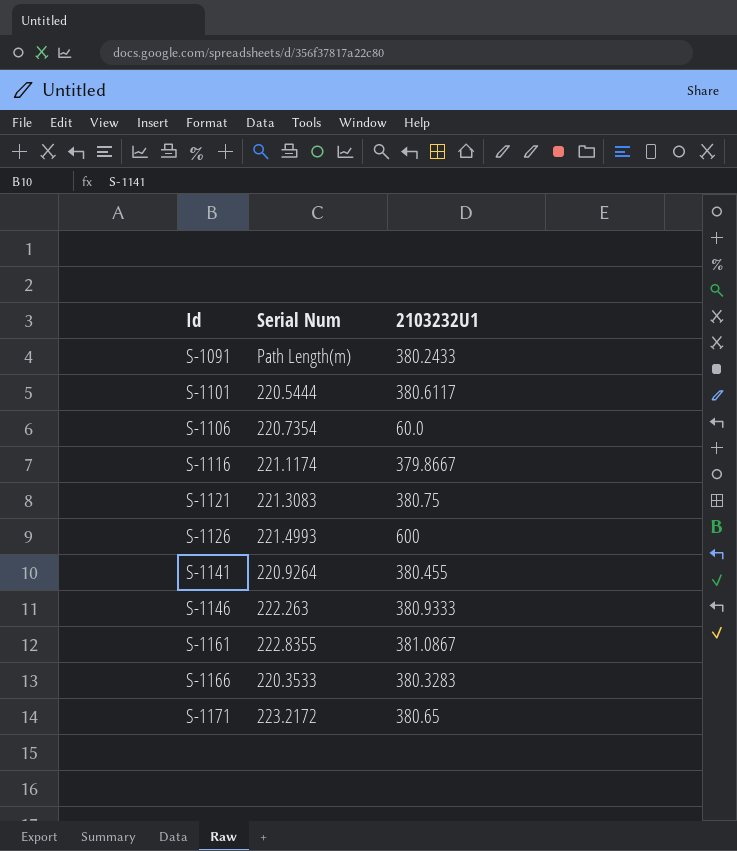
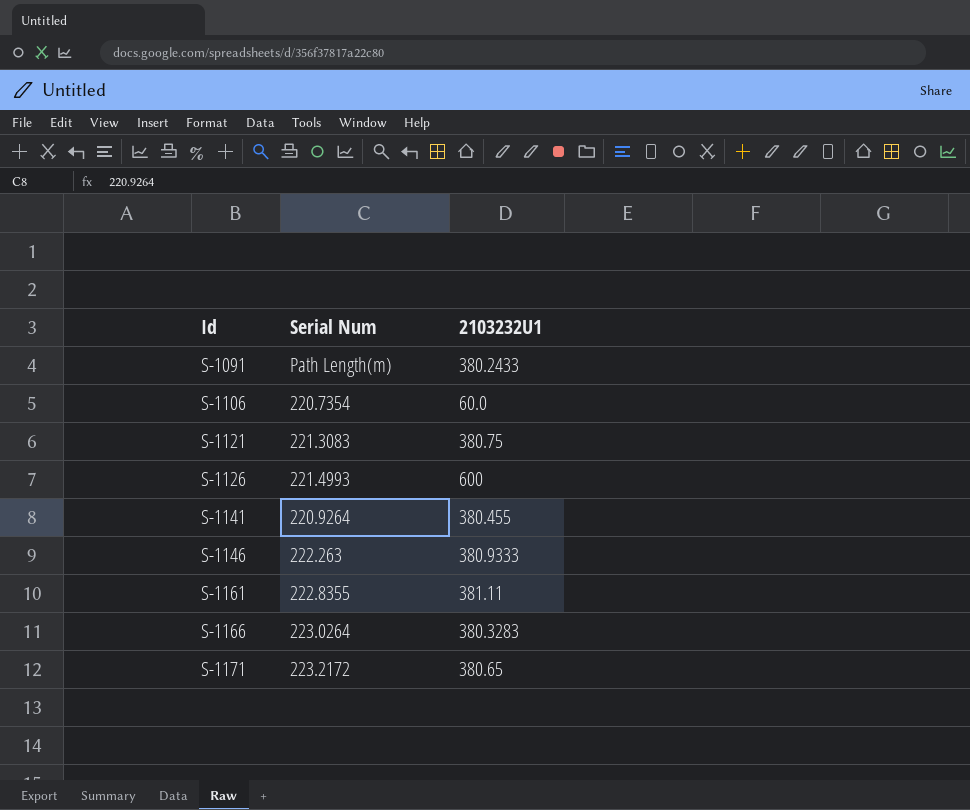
row S-1101: 220.5444 | 380.6117 -> none
row S-1116: 221.1174 | 379.8667 -> none
S-1161 | 2103232U1: 381.0867 -> 381.11
S-1166 | Serial Num: 220.3533 -> 223.0264

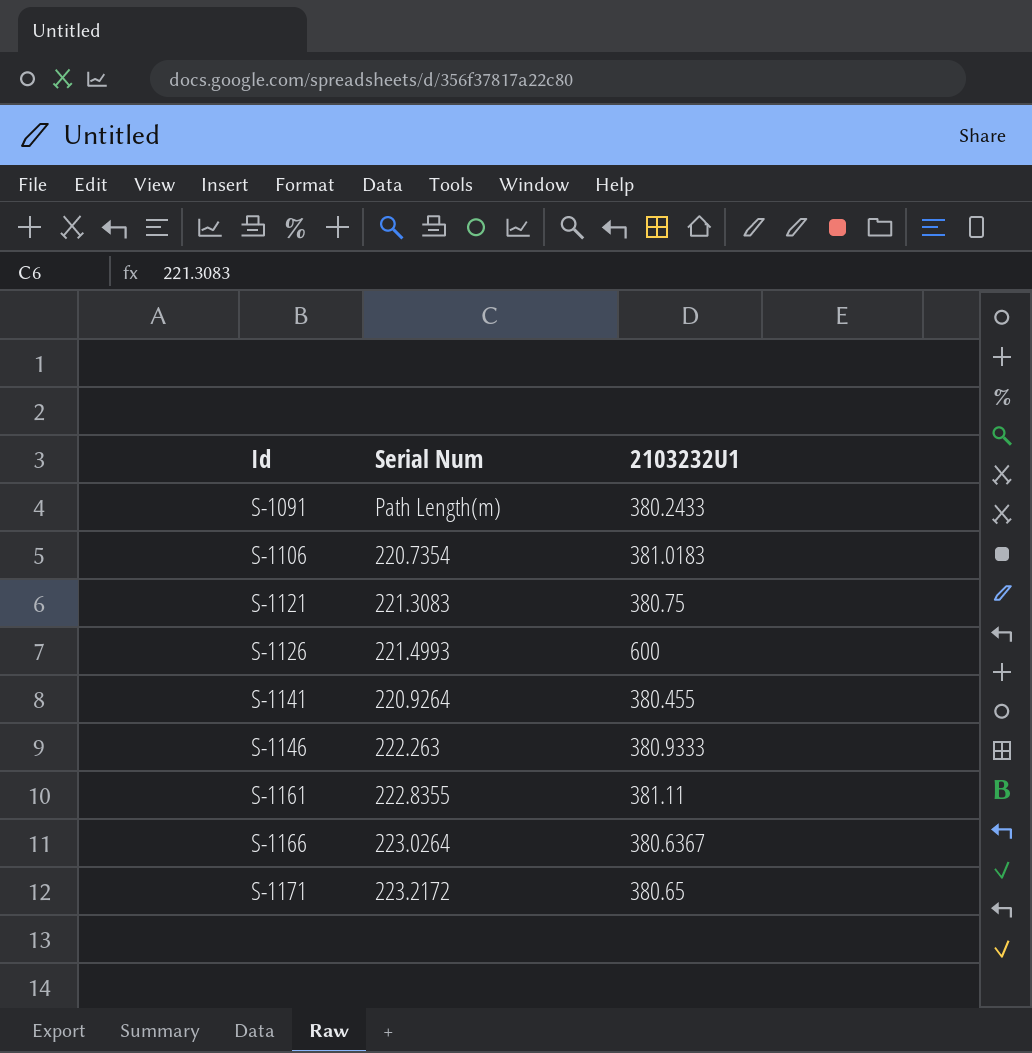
S-1106 | 2103232U1: 60.0 -> 381.0183
S-1166 | 2103232U1: 380.3283 -> 380.6367

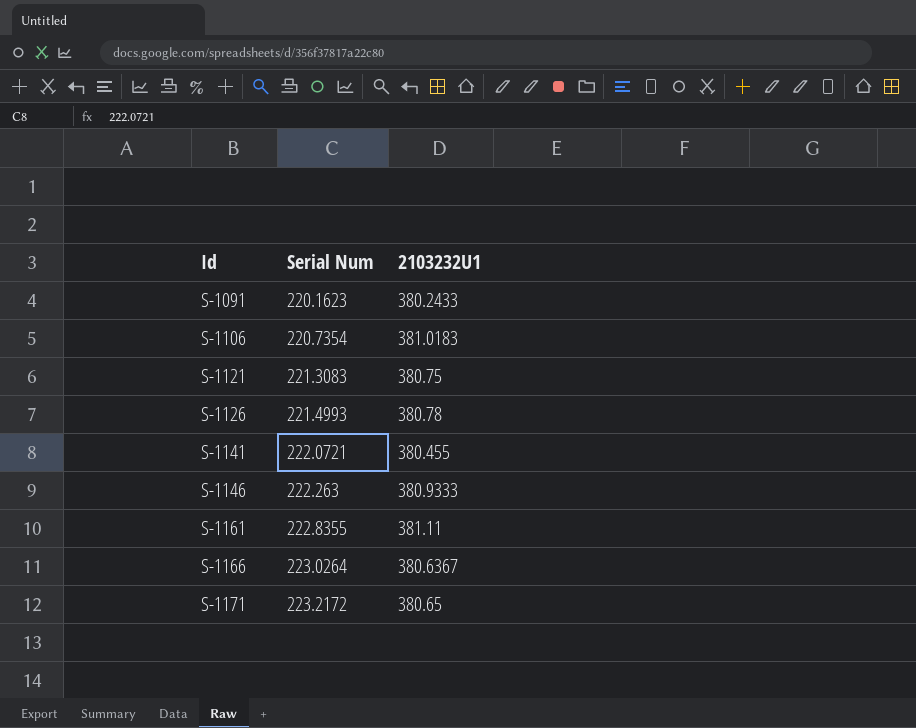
S-1091 | Serial Num: Path Length(m) -> 220.1623
S-1126 | 2103232U1: 600 -> 380.78
S-1141 | Serial Num: 220.9264 -> 222.0721

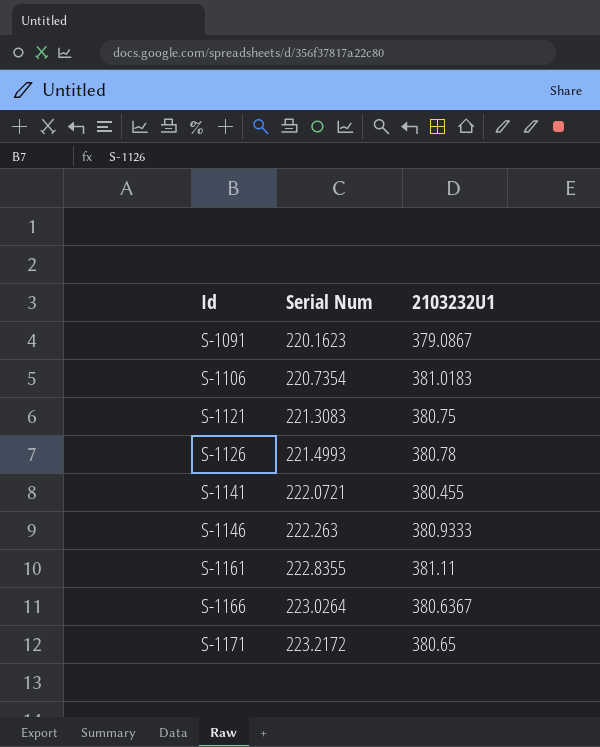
S-1091 | 2103232U1: 380.2433 -> 379.0867

